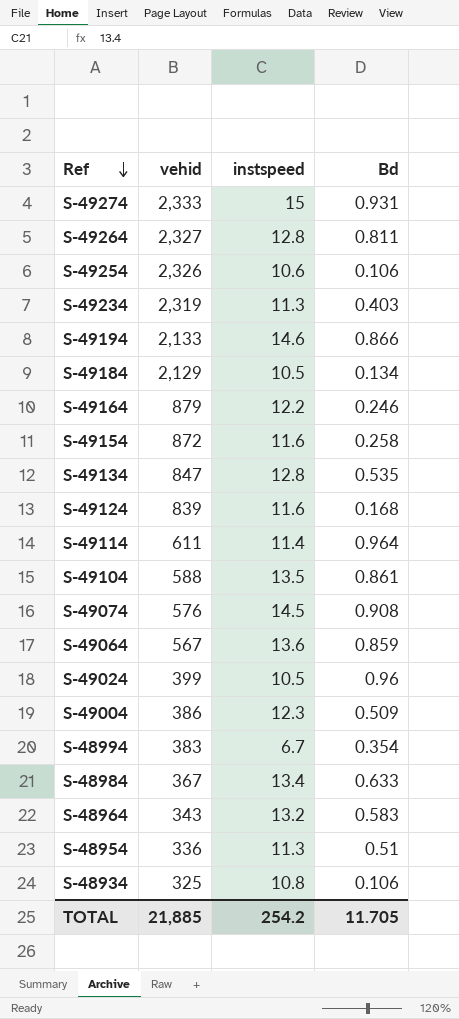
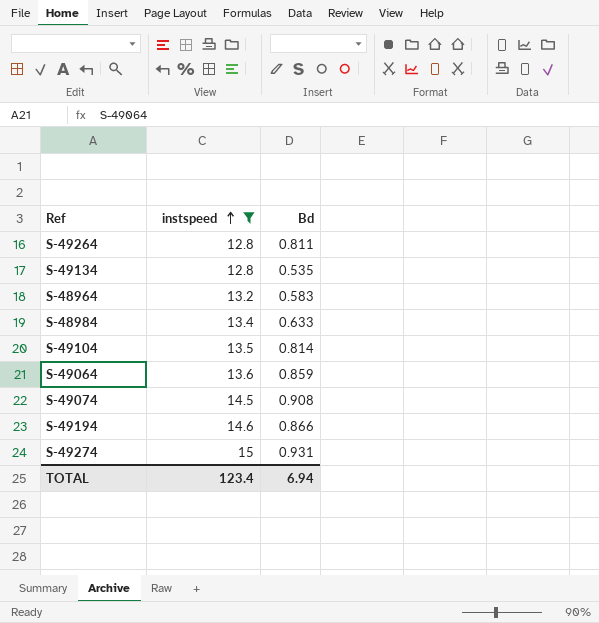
filter: none -> instspeed >= 12.8
row order: Ref descending -> instspeed ascending
column vehid | position: 2 -> none
S-49104 | Bd: 0.861 -> 0.814
TOTAL | instspeed: 254.2 -> 123.4
TOTAL | Bd: 11.705 -> 6.94

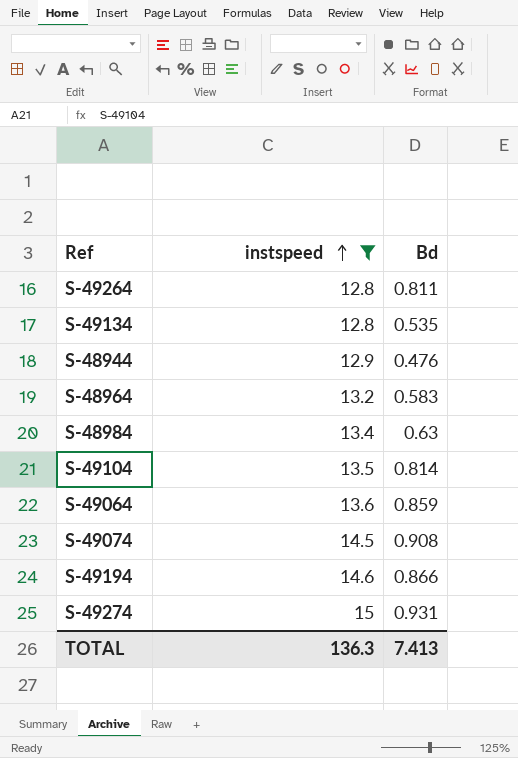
row S-48944: none -> 12.9 | 0.476
S-48984 | Bd: 0.633 -> 0.63
TOTAL | instspeed: 123.4 -> 136.3
TOTAL | Bd: 6.94 -> 7.413

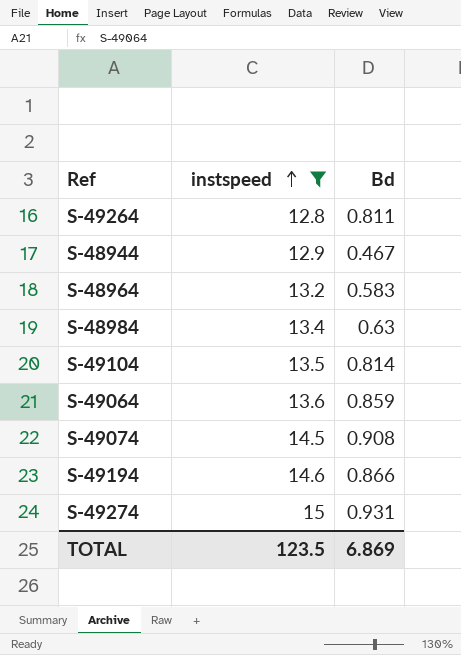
row S-49134: 12.8 | 0.535 -> none
S-48944 | Bd: 0.476 -> 0.467
TOTAL | instspeed: 136.3 -> 123.5
TOTAL | Bd: 7.413 -> 6.869

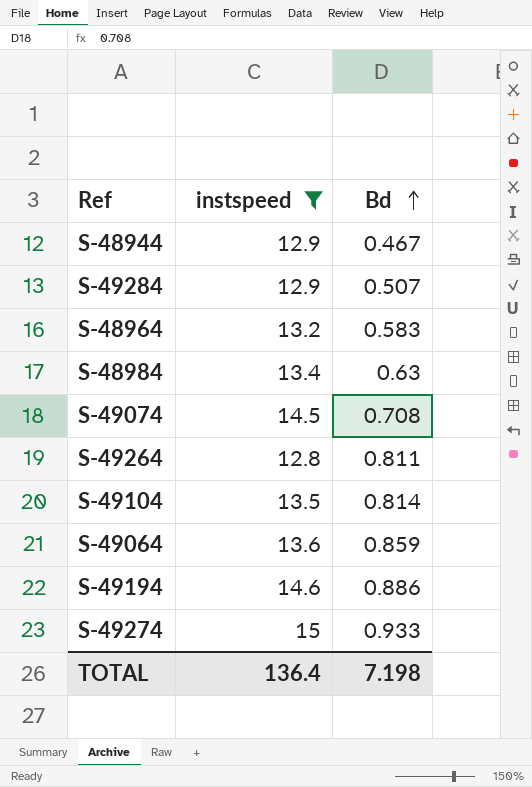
row order: instspeed ascending -> Bd ascending
row S-49284: none -> 12.9 | 0.507
S-49074 | Bd: 0.908 -> 0.708
S-49194 | Bd: 0.866 -> 0.886
S-49274 | Bd: 0.931 -> 0.933
TOTAL | instspeed: 123.5 -> 136.4
TOTAL | Bd: 6.869 -> 7.198

